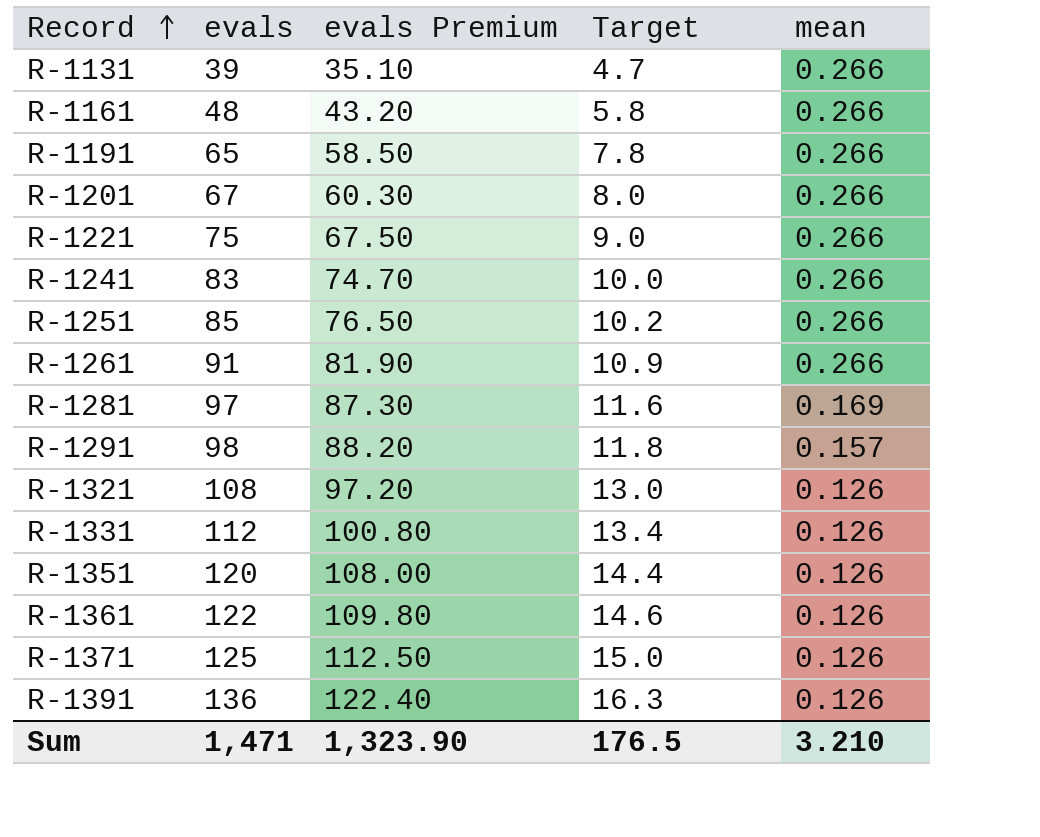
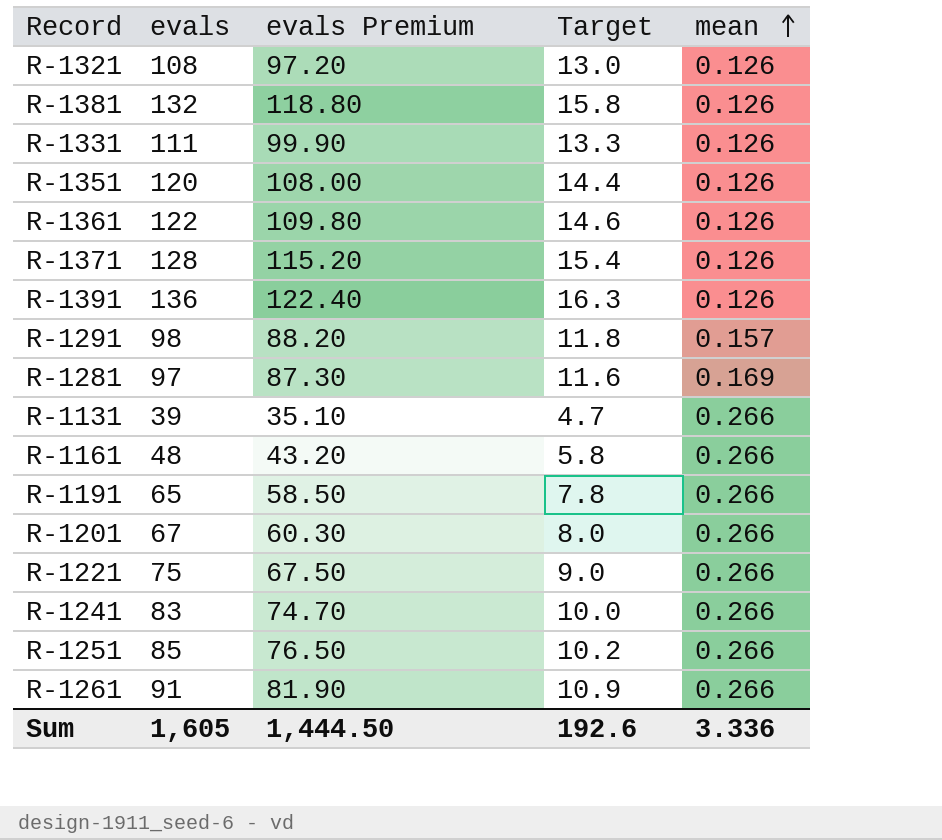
row order: Record ascending -> mean ascending
row R-1381: none -> 132 | 118.80 | 15.8 | 0.126
R-1331 | evals: 112 -> 111
R-1331 | evals Premium: 100.80 -> 99.90
R-1331 | Target: 13.4 -> 13.3
R-1371 | evals: 125 -> 128
R-1371 | evals Premium: 112.50 -> 115.20
R-1371 | Target: 15.0 -> 15.4
Sum | evals: 1,471 -> 1,605
Sum | evals Premium: 1,323.90 -> 1,444.50
Sum | Target: 176.5 -> 192.6
Sum | mean: 3.210 -> 3.336

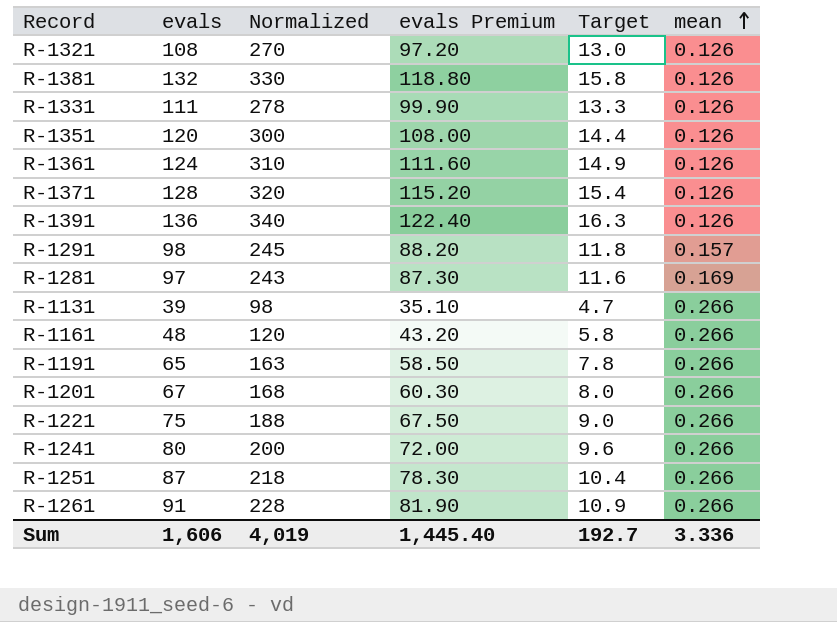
column Normalized | formula: none -> [evals] * 2.5
R-1361 | evals: 122 -> 124
R-1361 | evals Premium: 109.80 -> 111.60
R-1361 | Target: 14.6 -> 14.9
R-1241 | evals: 83 -> 80
R-1241 | evals Premium: 74.70 -> 72.00
R-1241 | Target: 10.0 -> 9.6
R-1251 | evals: 85 -> 87
R-1251 | evals Premium: 76.50 -> 78.30
R-1251 | Target: 10.2 -> 10.4
Sum | evals: 1,605 -> 1,606
Sum | evals Premium: 1,444.50 -> 1,445.40
Sum | Target: 192.6 -> 192.7

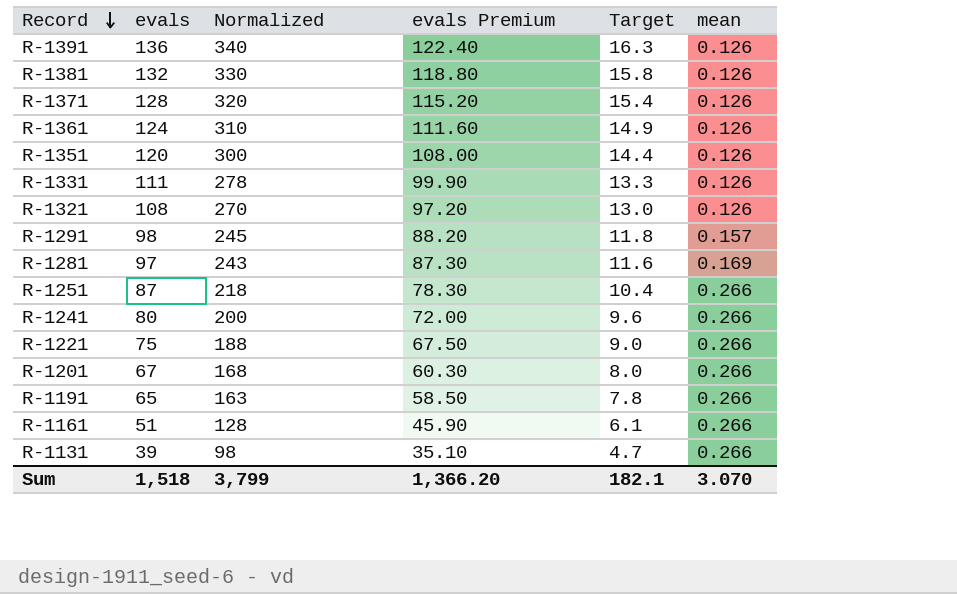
row order: mean ascending -> Record descending
row R-1261: 91 | 228 | 81.90 | 10.9 | 0.266 -> none
R-1161 | evals: 48 -> 51
R-1161 | Normalized: 120 -> 128
R-1161 | evals Premium: 43.20 -> 45.90
R-1161 | Target: 5.8 -> 6.1
Sum | evals: 1,606 -> 1,518
Sum | Normalized: 4,019 -> 3,799
Sum | evals Premium: 1,445.40 -> 1,366.20
Sum | Target: 192.7 -> 182.1
Sum | mean: 3.336 -> 3.070

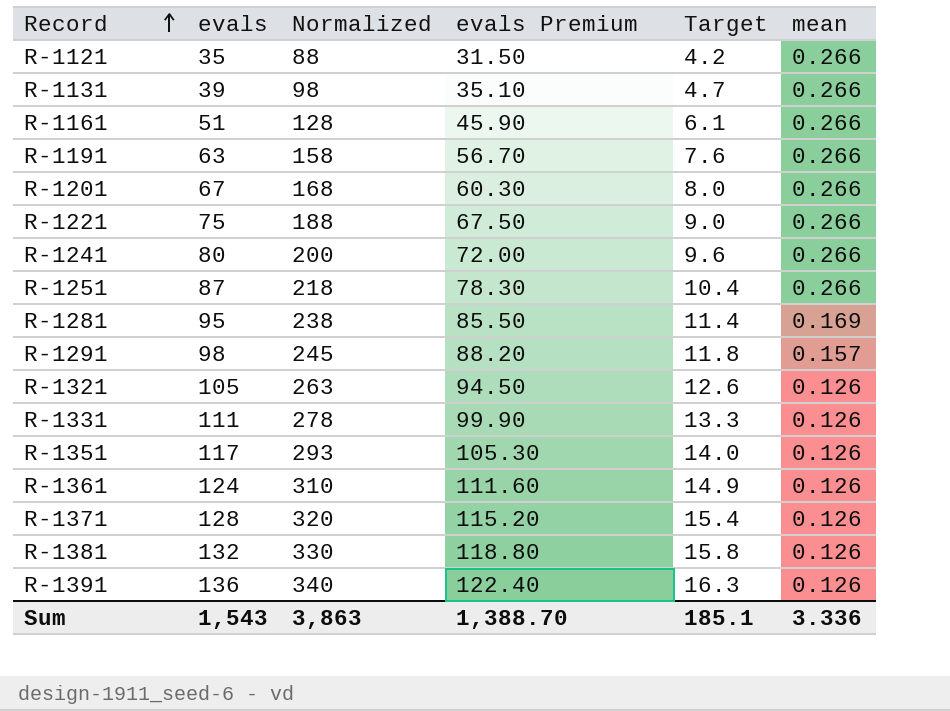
row order: Record descending -> Record ascending
row R-1121: none -> 35 | 88 | 31.50 | 4.2 | 0.266
R-1191 | evals: 65 -> 63
R-1191 | Normalized: 163 -> 158
R-1191 | evals Premium: 58.50 -> 56.70
R-1191 | Target: 7.8 -> 7.6
R-1281 | evals: 97 -> 95
R-1281 | Normalized: 243 -> 238
R-1281 | evals Premium: 87.30 -> 85.50
R-1281 | Target: 11.6 -> 11.4
R-1321 | evals: 108 -> 105
R-1321 | Normalized: 270 -> 263
R-1321 | evals Premium: 97.20 -> 94.50
R-1321 | Target: 13.0 -> 12.6
R-1351 | evals: 120 -> 117
R-1351 | Normalized: 300 -> 293
R-1351 | evals Premium: 108.00 -> 105.30
R-1351 | Target: 14.4 -> 14.0
Sum | evals: 1,518 -> 1,543
Sum | Normalized: 3,799 -> 3,863
Sum | evals Premium: 1,366.20 -> 1,388.70
Sum | Target: 182.1 -> 185.1
Sum | mean: 3.070 -> 3.336

